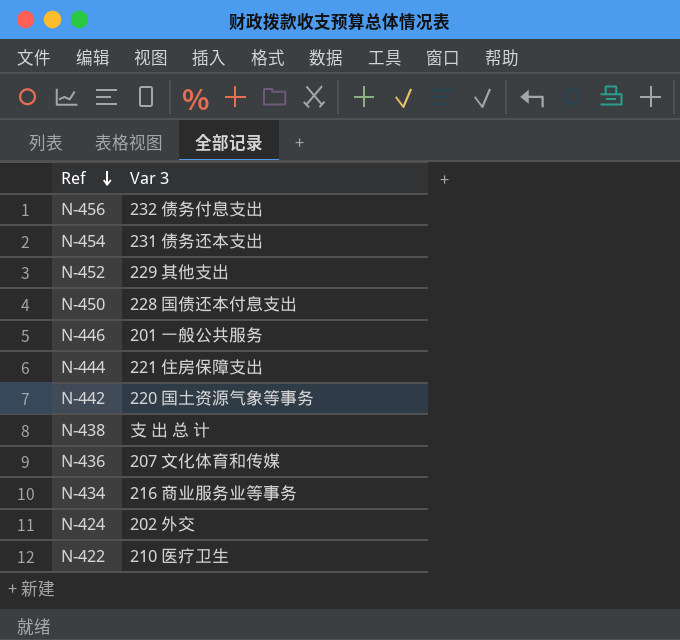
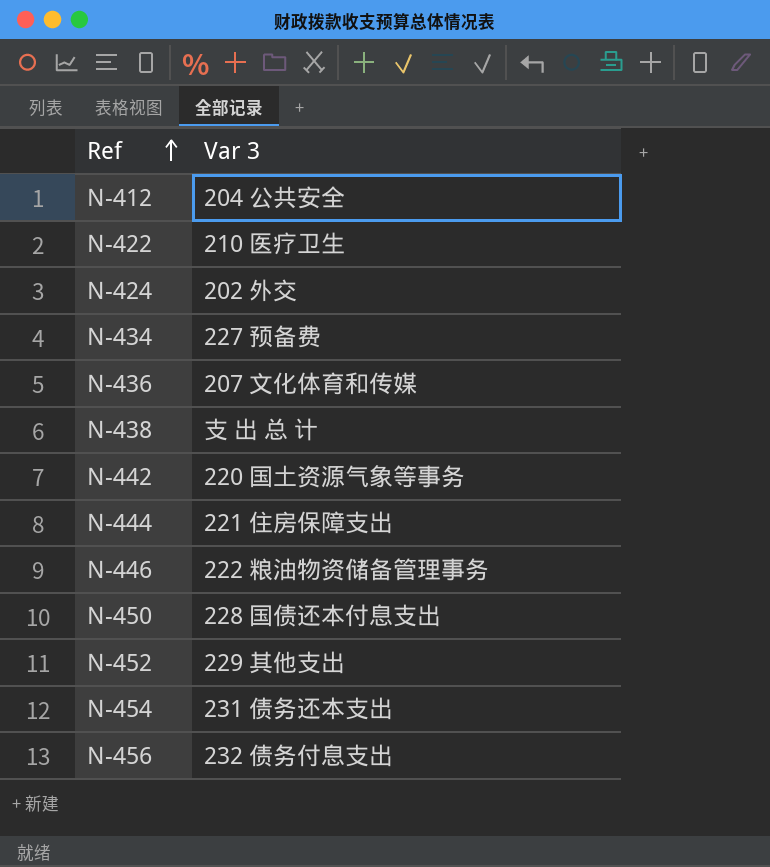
row order: Ref descending -> Ref ascending
row N-412: none -> 204 公共安全
N-434 | Var 3: 216 商业服务业等事务 -> 227 预备费
N-446 | Var 3: 201 一般公共服务 -> 222 粮油物资储备管理事务

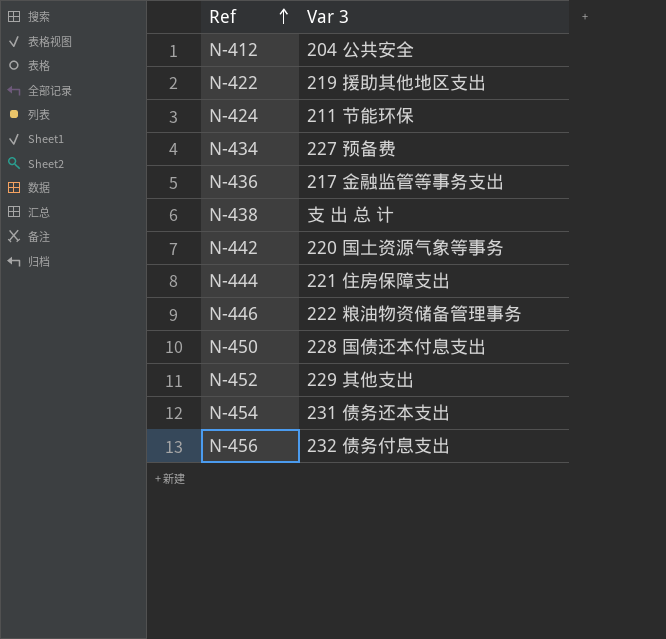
N-422 | Var 3: 210 医疗卫生 -> 219 援助其他地区支出
N-424 | Var 3: 202 外交 -> 211 节能环保
N-436 | Var 3: 207 文化体育和传媒 -> 217 金融监管等事务支出

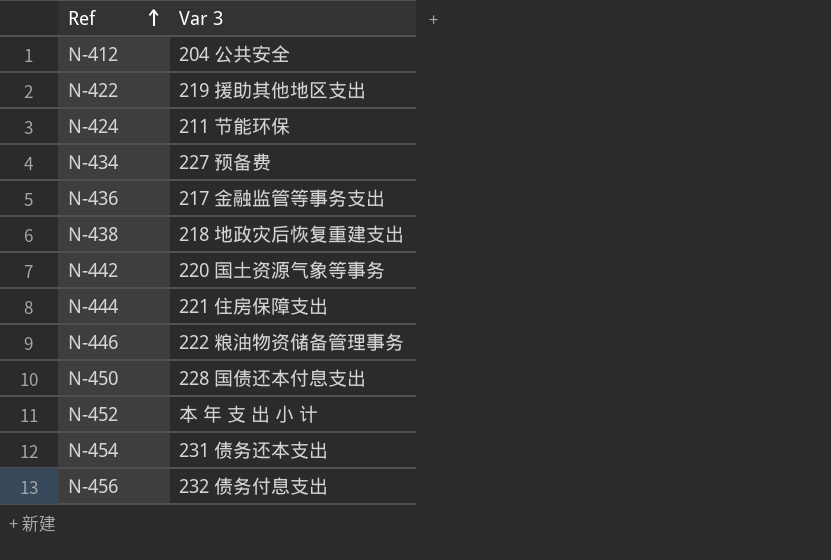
N-438 | Var 3: 支 出 总 计 -> 218 地政灾后恢复重建支出
N-452 | Var 3: 229 其他支出 -> 本 年 支 出 小 计

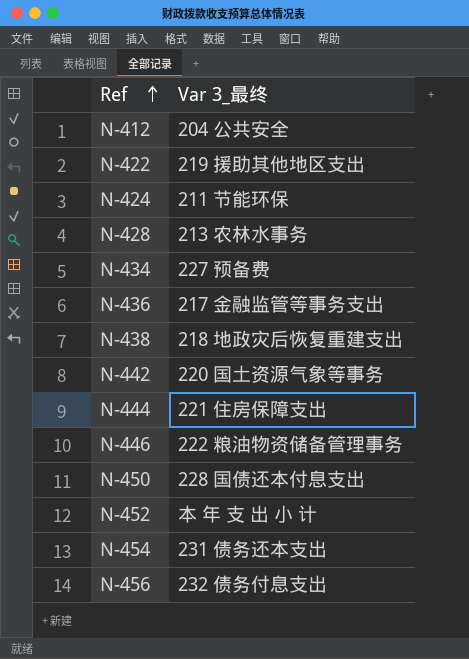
column name: Var 3 -> Var 3_最终
row N-428: none -> 213 农林水事务

